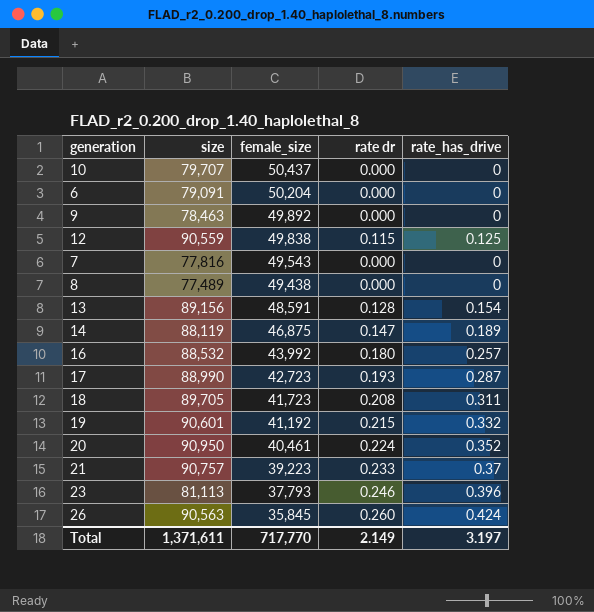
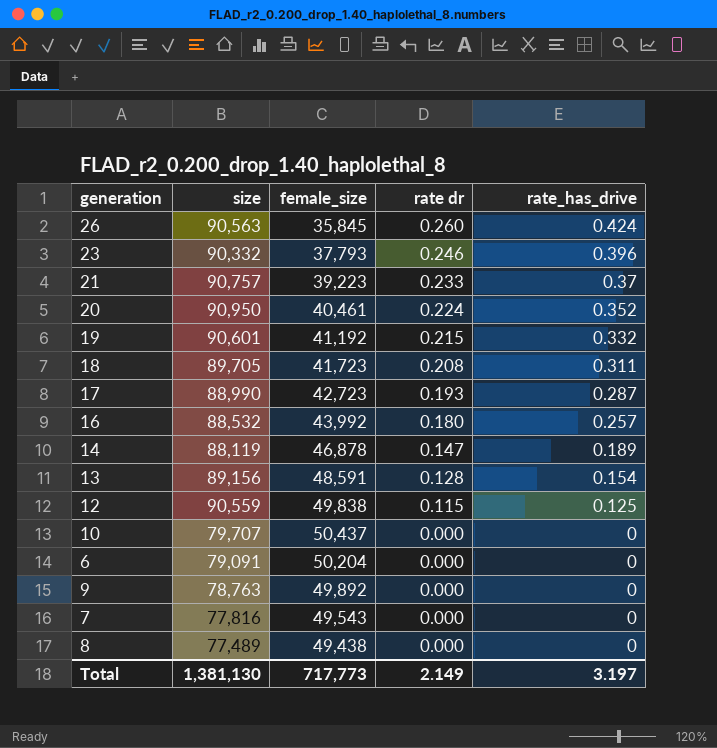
row order: female_size descending -> rate dr descending
23 | size: 81,113 -> 90,332
14 | female_size: 46,875 -> 46,878
9 | size: 78,463 -> 78,763
Total | size: 1,371,611 -> 1,381,130
Total | female_size: 717,770 -> 717,773

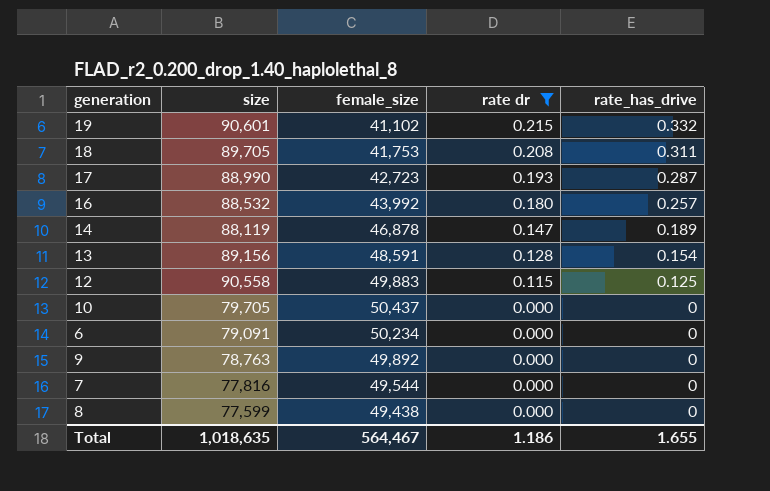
filter: none -> rate dr <= 0.215
19 | female_size: 41,192 -> 41,102
18 | female_size: 41,723 -> 41,753
12 | size: 90,559 -> 90,558
12 | female_size: 49,838 -> 49,883
10 | size: 79,707 -> 79,705
6 | female_size: 50,204 -> 50,234
7 | female_size: 49,543 -> 49,544
8 | size: 77,489 -> 77,599
Total | size: 1,381,130 -> 1,018,635
Total | female_size: 717,773 -> 564,467
Total | rate dr: 2.149 -> 1.186
Total | rate_has_drive: 3.197 -> 1.655

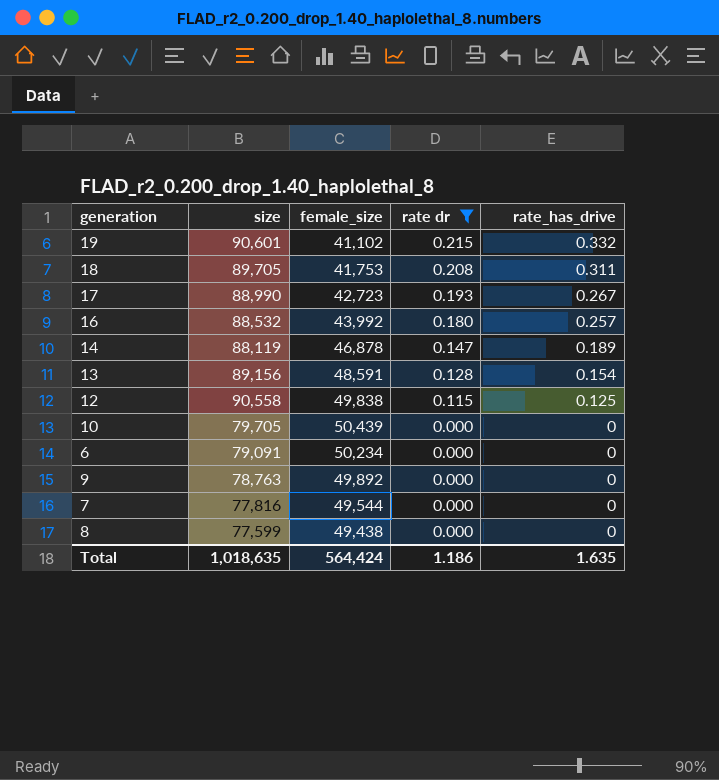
17 | rate_has_drive: 0.287 -> 0.267
12 | female_size: 49,883 -> 49,838
10 | female_size: 50,437 -> 50,439
Total | female_size: 564,467 -> 564,424
Total | rate_has_drive: 1.655 -> 1.635

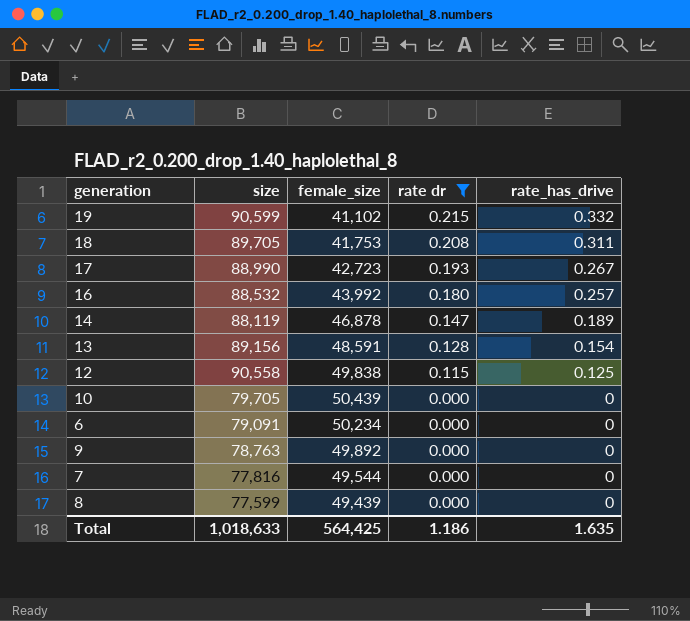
19 | size: 90,601 -> 90,599
8 | female_size: 49,438 -> 49,439
Total | size: 1,018,635 -> 1,018,633
Total | female_size: 564,424 -> 564,425

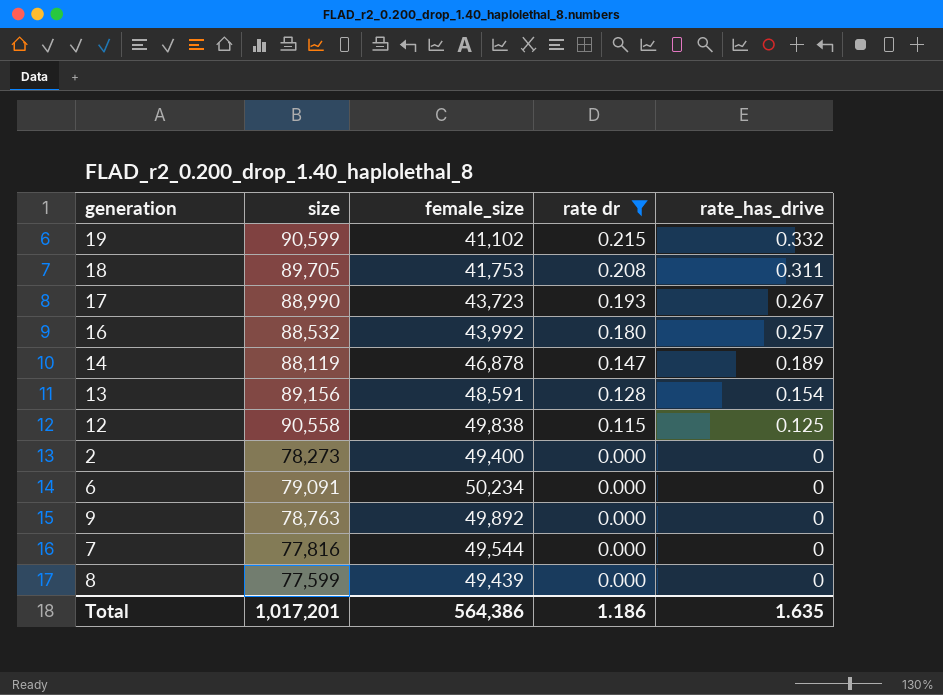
row 10: 79,705 | 50,439 | 0.000 | 0 -> none
17 | female_size: 42,723 -> 43,723
row 2: none -> 78,273 | 49,400 | 0.000 | 0
Total | size: 1,018,633 -> 1,017,201
Total | female_size: 564,425 -> 564,386

